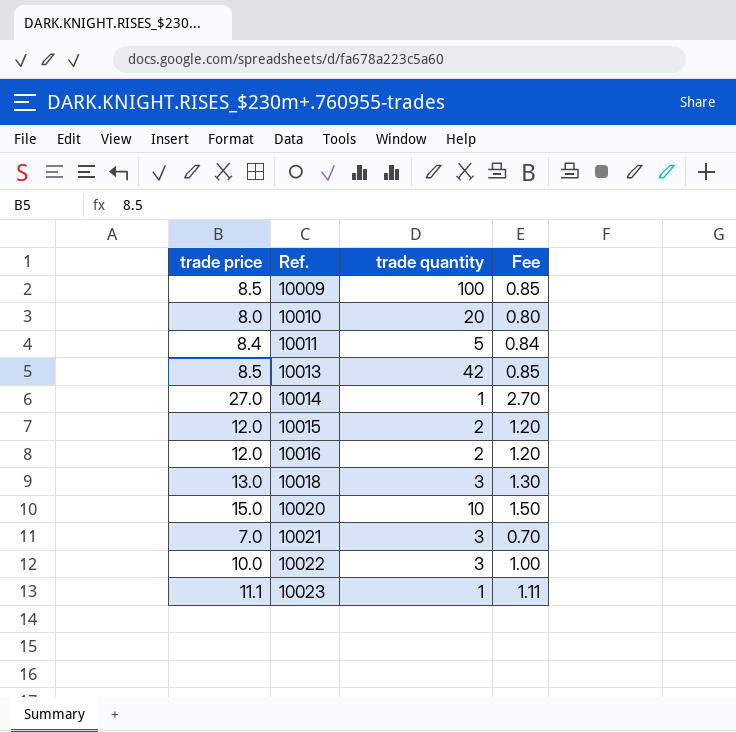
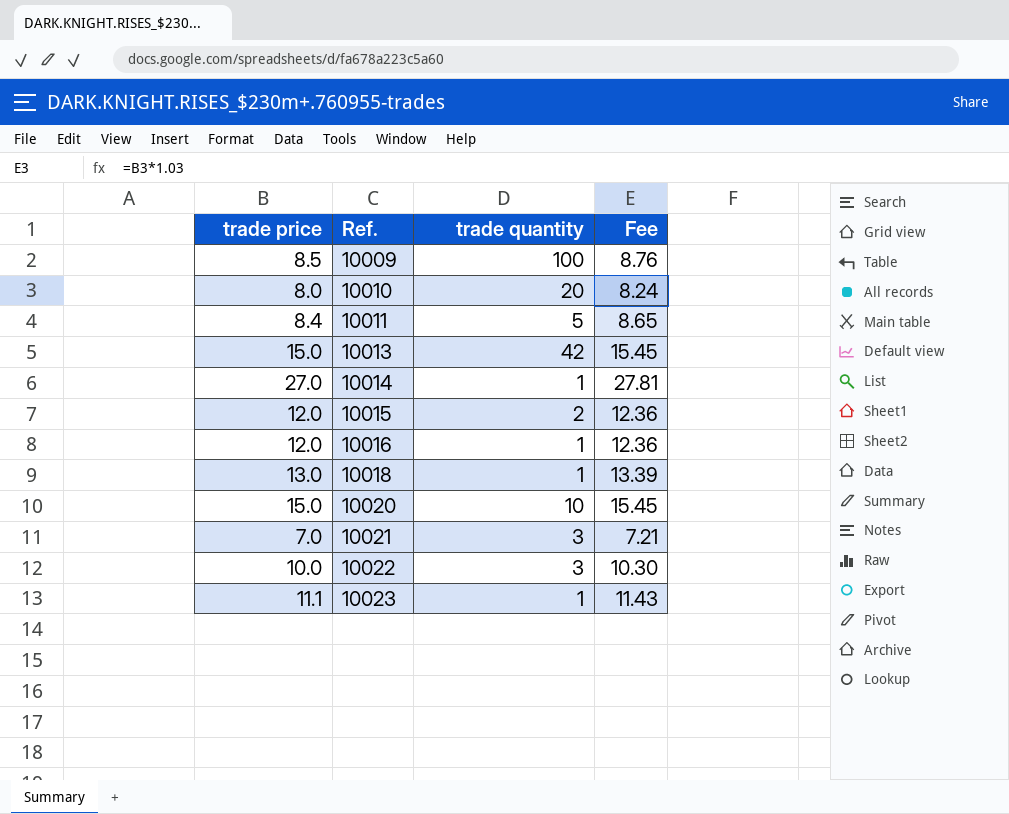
column Fee | formula: [trade price] * 0.1 -> [trade price] * 1.03
10013 | trade price: 8.5 -> 15.0
10016 | trade quantity: 2 -> 1
10018 | trade quantity: 3 -> 1

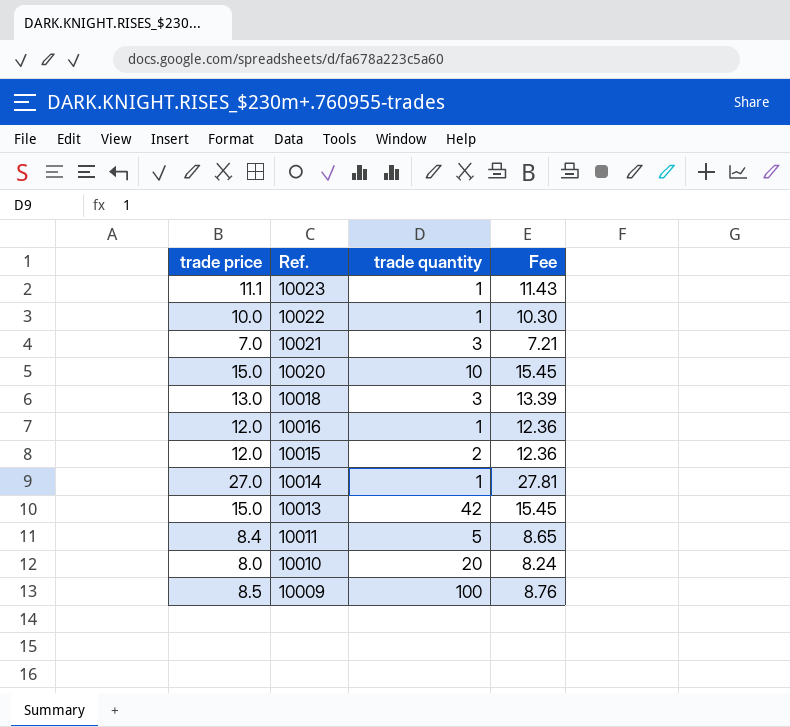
row order: Ref. ascending -> Ref. descending
10022 | trade quantity: 3 -> 1
10018 | trade quantity: 1 -> 3

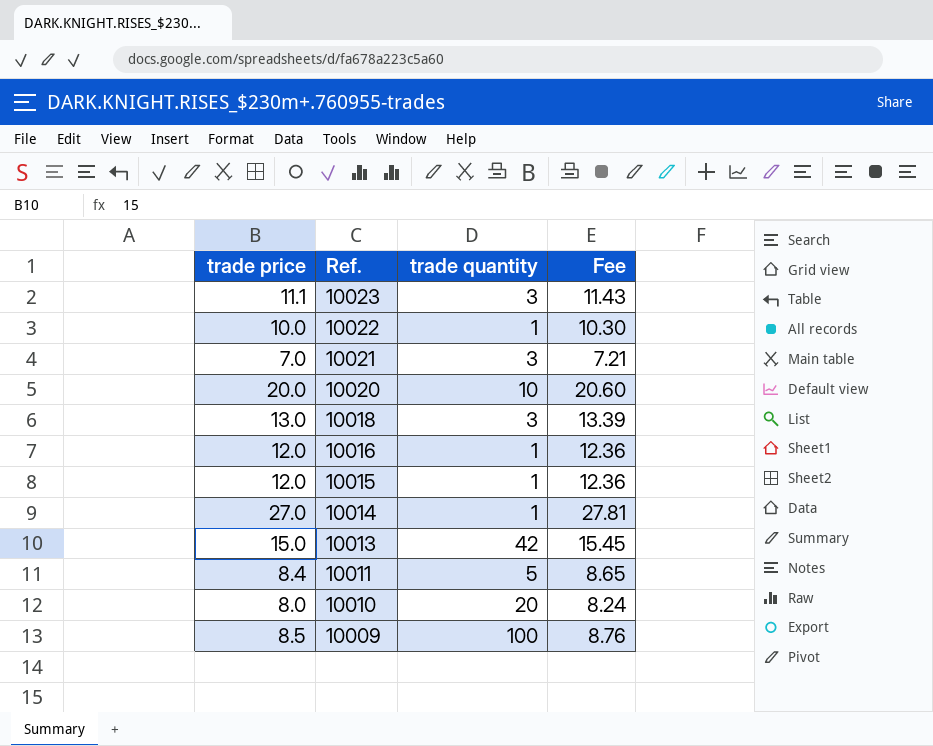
10023 | trade quantity: 1 -> 3
10020 | trade price: 15.0 -> 20.0
10020 | Fee: 15.45 -> 20.60
10015 | trade quantity: 2 -> 1

